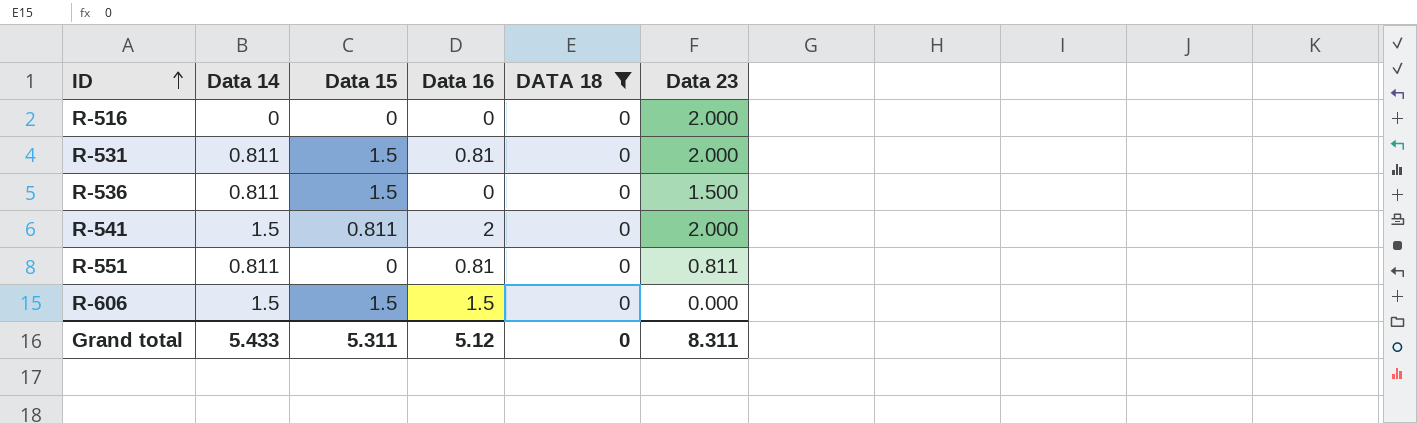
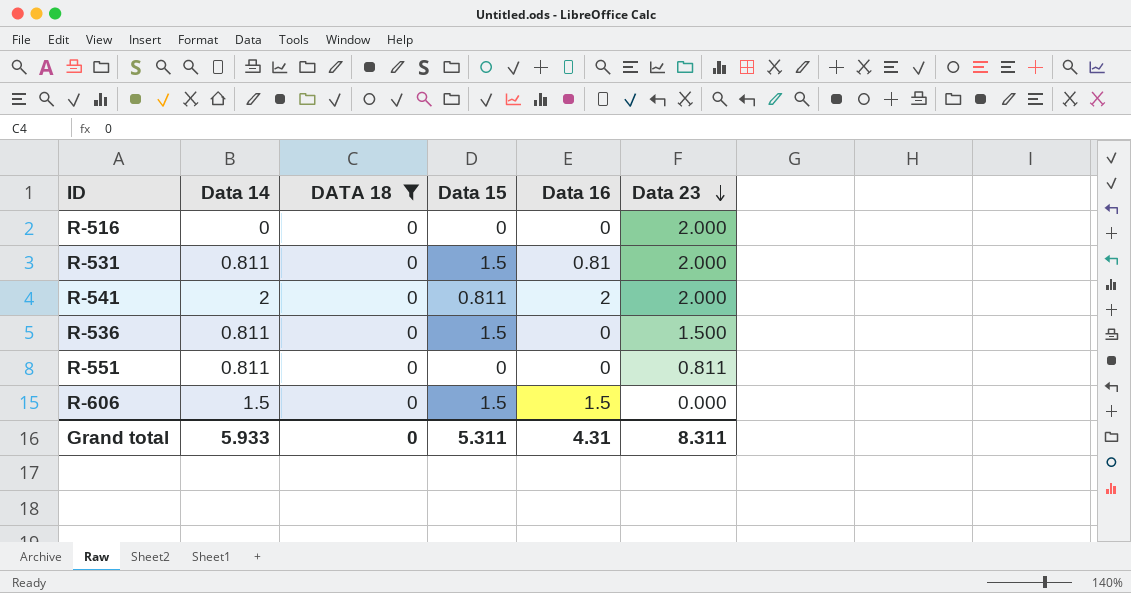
row order: ID ascending -> Data 23 descending
column DATA 18 | position: 5 -> 3
R-541 | Data 14: 1.5 -> 2
R-551 | Data 16: 0.81 -> 0
Grand total | Data 14: 5.433 -> 5.933
Grand total | Data 16: 5.12 -> 4.31

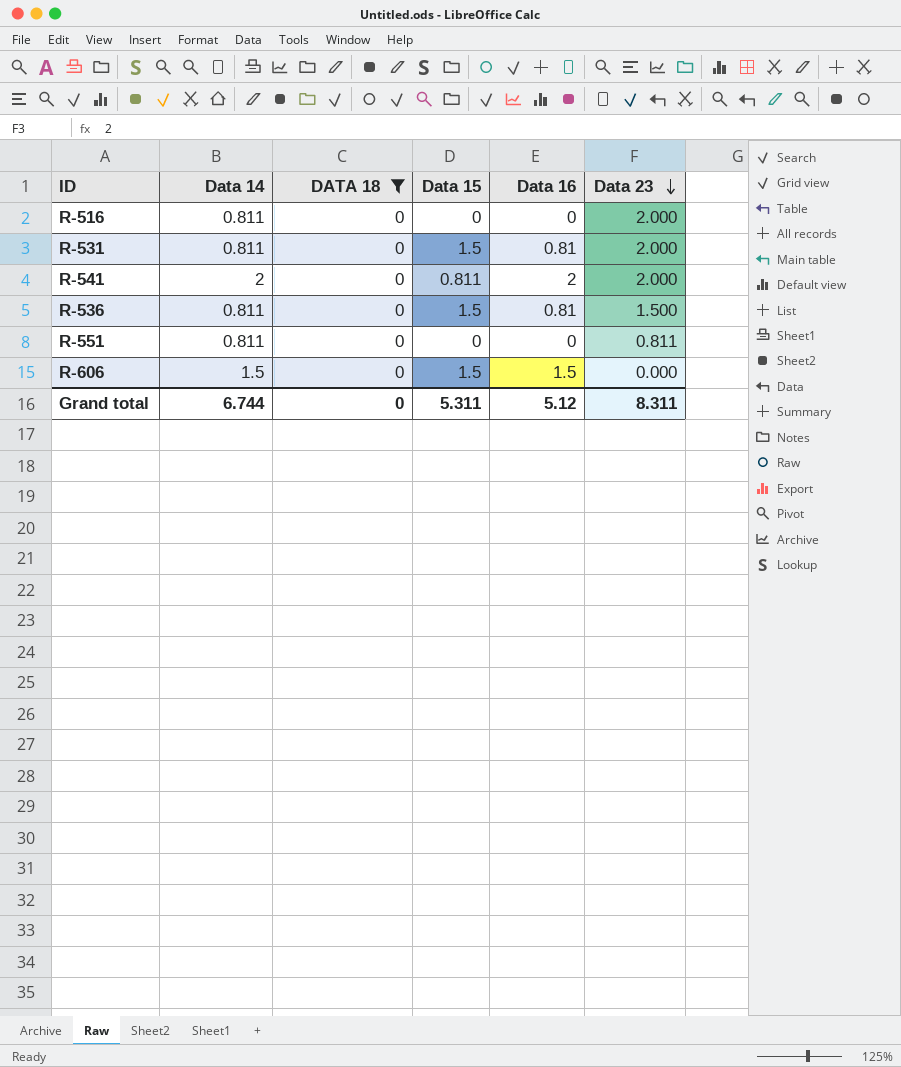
R-516 | Data 14: 0 -> 0.811
R-536 | Data 16: 0 -> 0.81
Grand total | Data 14: 5.933 -> 6.744
Grand total | Data 16: 4.31 -> 5.12

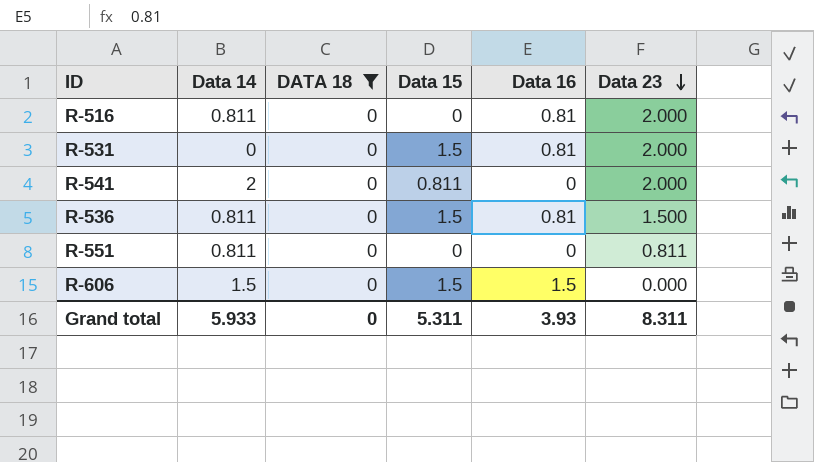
R-516 | Data 16: 0 -> 0.81
R-531 | Data 14: 0.811 -> 0
R-541 | Data 16: 2 -> 0
Grand total | Data 14: 6.744 -> 5.933
Grand total | Data 16: 5.12 -> 3.93

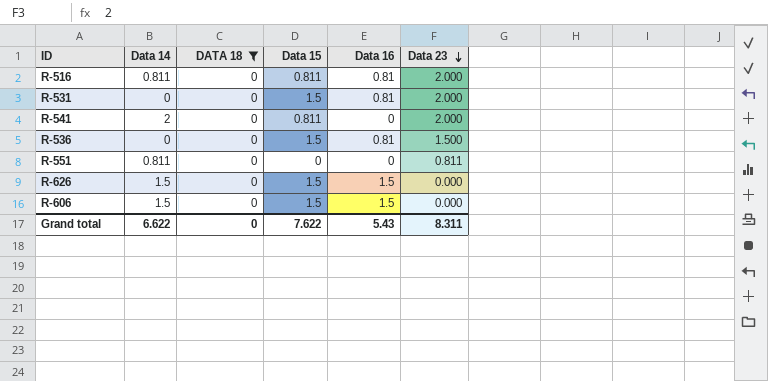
R-516 | Data 15: 0 -> 0.811
R-536 | Data 14: 0.811 -> 0
row R-626: none -> 1.5 | 0 | 1.5 | 1.5 | 0.000
Grand total | Data 14: 5.933 -> 6.622
Grand total | Data 15: 5.311 -> 7.622
Grand total | Data 16: 3.93 -> 5.43

